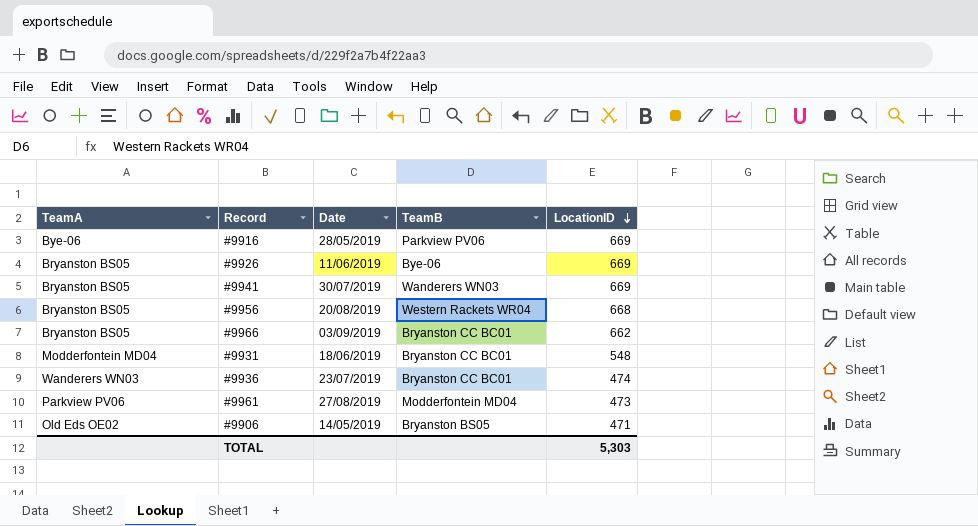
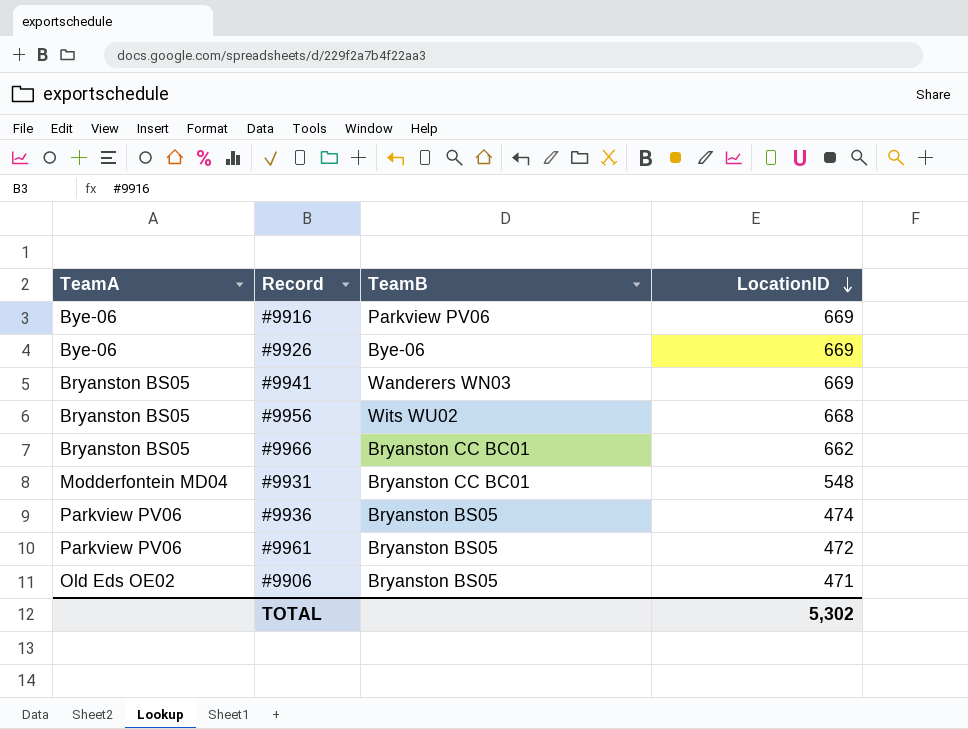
column Date | position: 3 -> none
#9926 | TeamA: Bryanston BS05 -> Bye-06
#9956 | TeamB: Western Rackets WR04 -> Wits WU02
#9936 | TeamA: Wanderers WN03 -> Parkview PV06
#9936 | TeamB: Bryanston CC BC01 -> Bryanston BS05
#9961 | TeamB: Modderfontein MD04 -> Bryanston BS05
#9961 | LocationID: 473 -> 472
TOTAL | LocationID: 5,303 -> 5,302

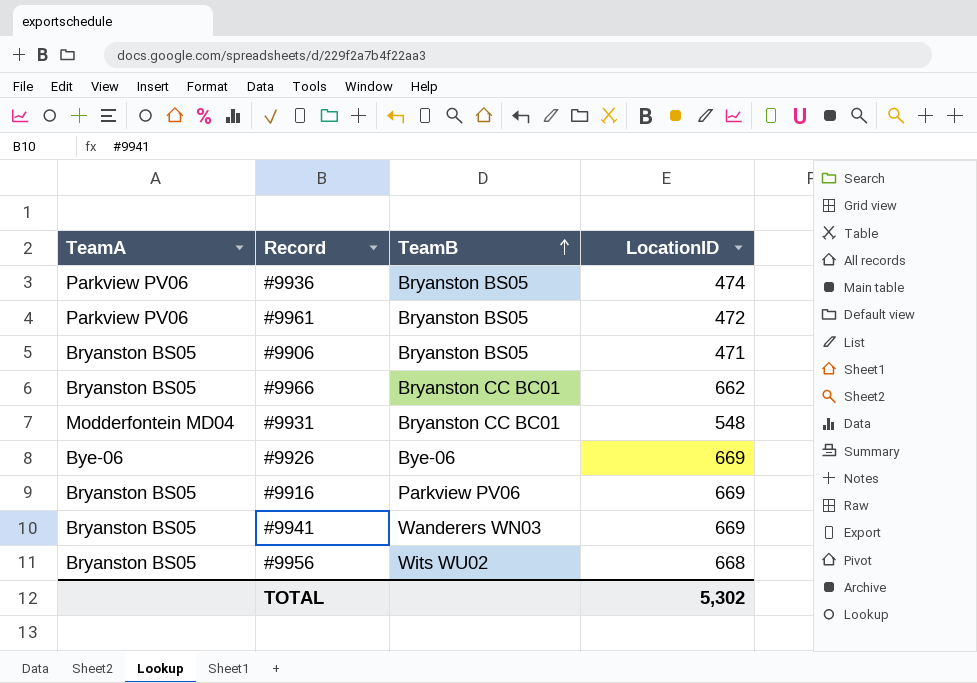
row order: LocationID descending -> TeamB ascending
#9906 | TeamA: Old Eds OE02 -> Bryanston BS05
#9916 | TeamA: Bye-06 -> Bryanston BS05

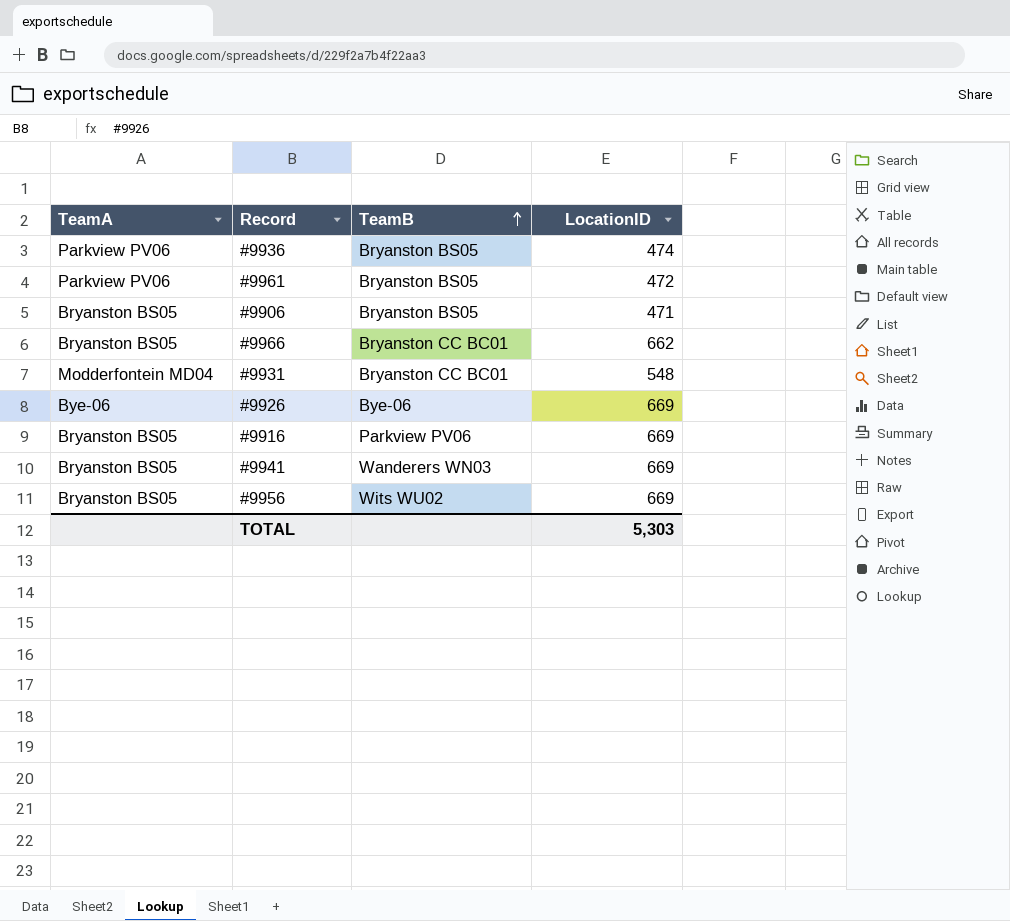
#9956 | LocationID: 668 -> 669
TOTAL | LocationID: 5,302 -> 5,303

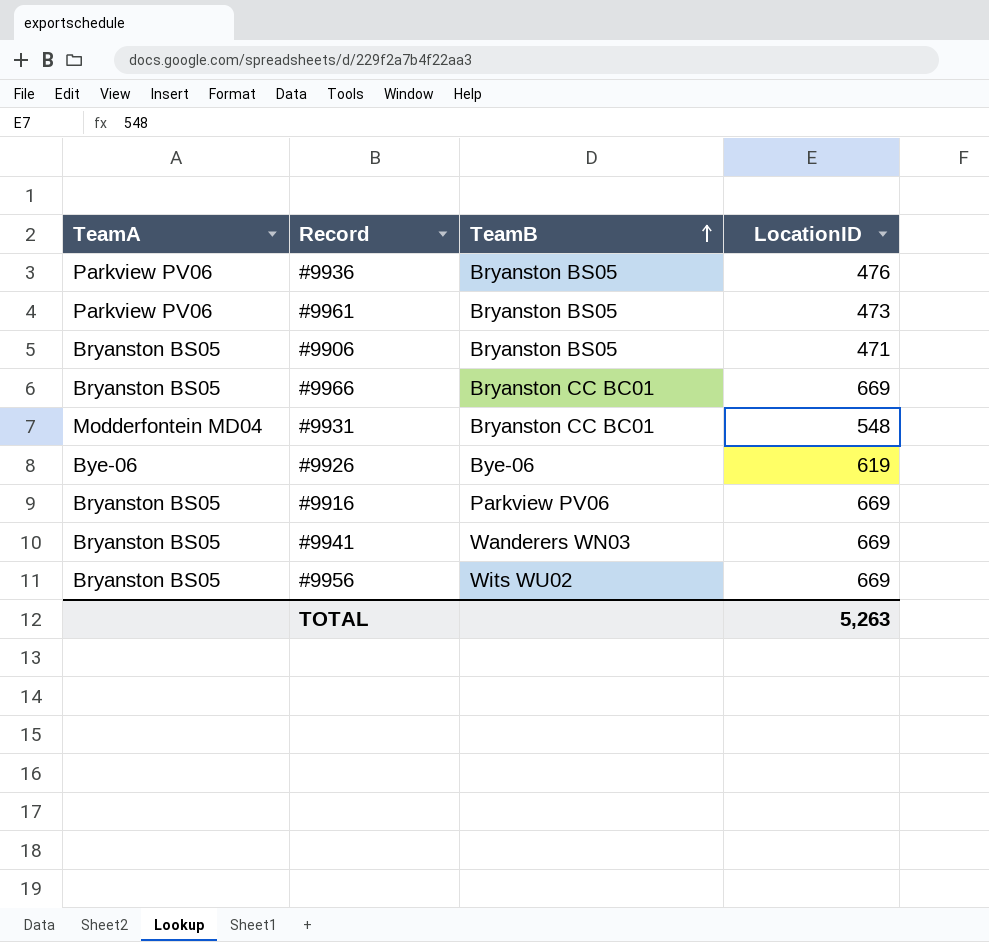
#9936 | LocationID: 474 -> 476
#9961 | LocationID: 472 -> 473
#9966 | LocationID: 662 -> 669
#9926 | LocationID: 669 -> 619
TOTAL | LocationID: 5,303 -> 5,263

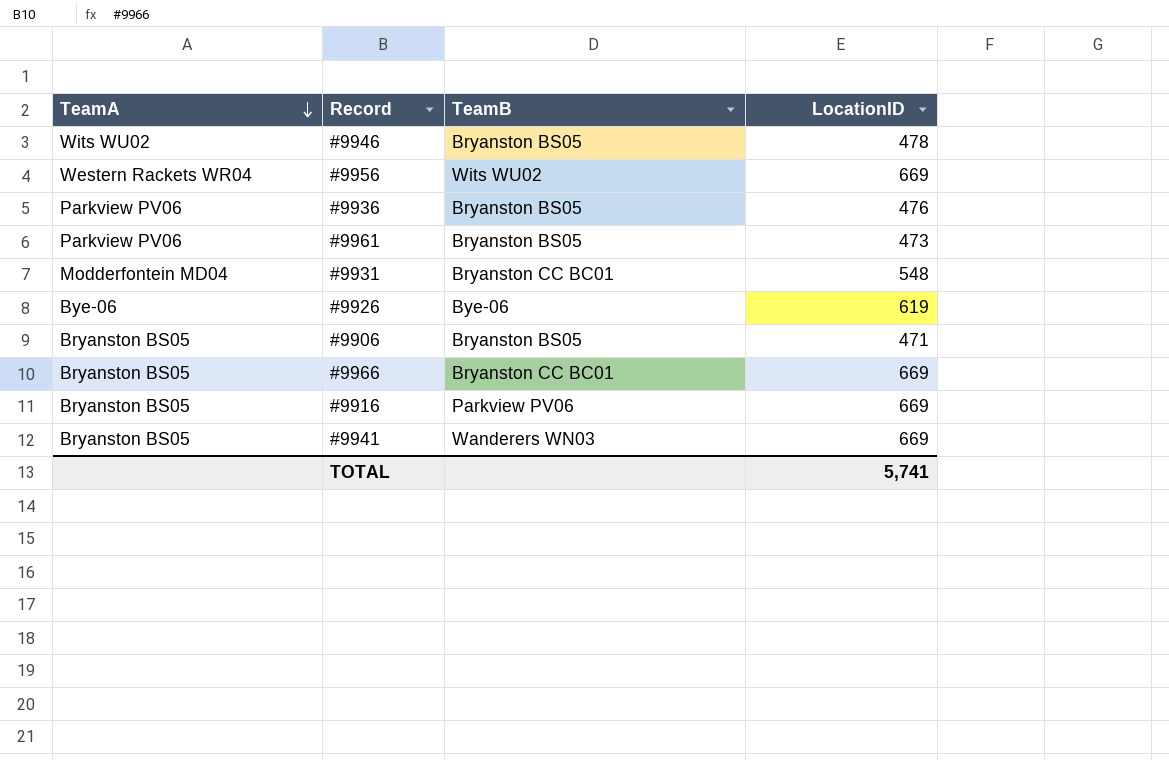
row order: TeamB ascending -> TeamA descending
row #9946: none -> Wits WU02 | Bryanston BS05 | 478
#9956 | TeamA: Bryanston BS05 -> Western Rackets WR04
TOTAL | LocationID: 5,263 -> 5,741

